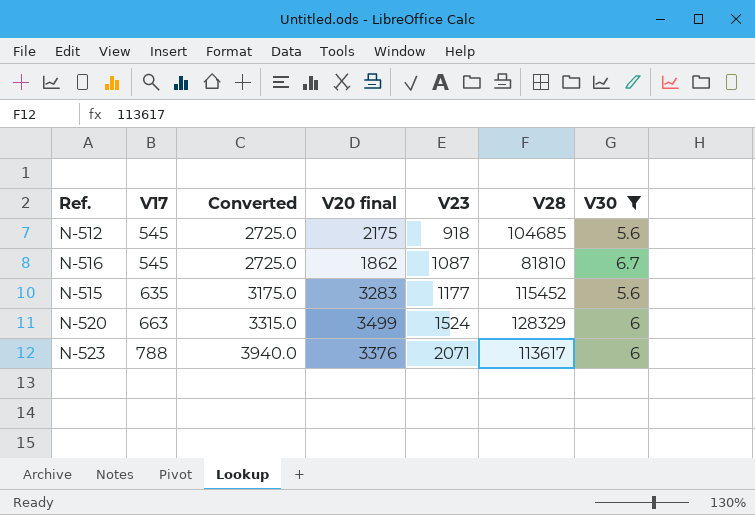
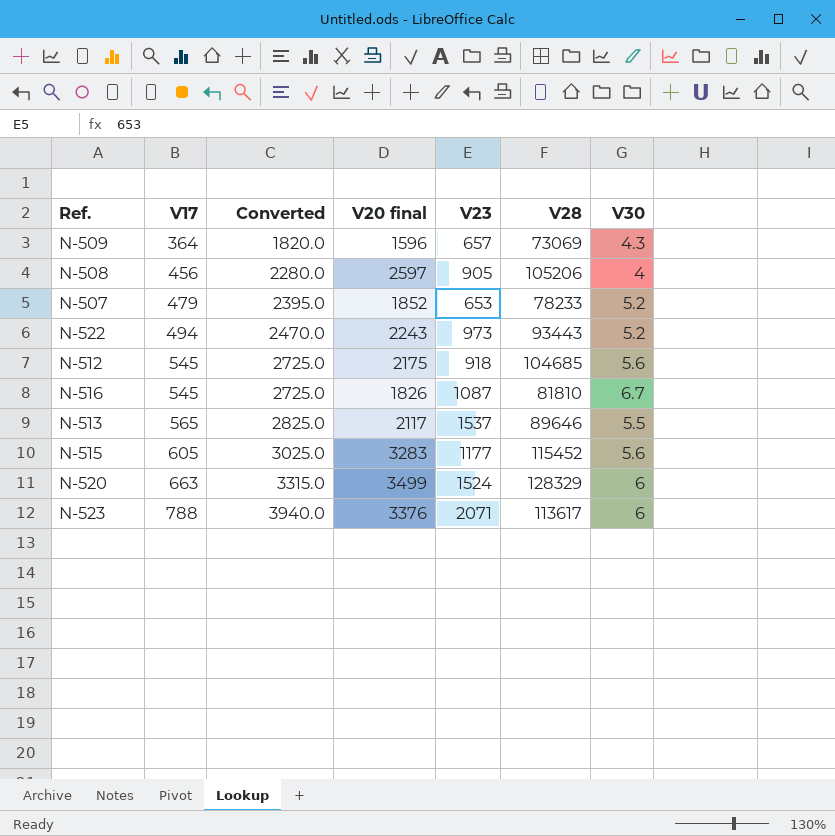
filter: V30 >= 5.6 -> none
N-516 | V20 final: 1862 -> 1826
N-515 | V17: 635 -> 605
N-515 | Converted: 3175.0 -> 3025.0

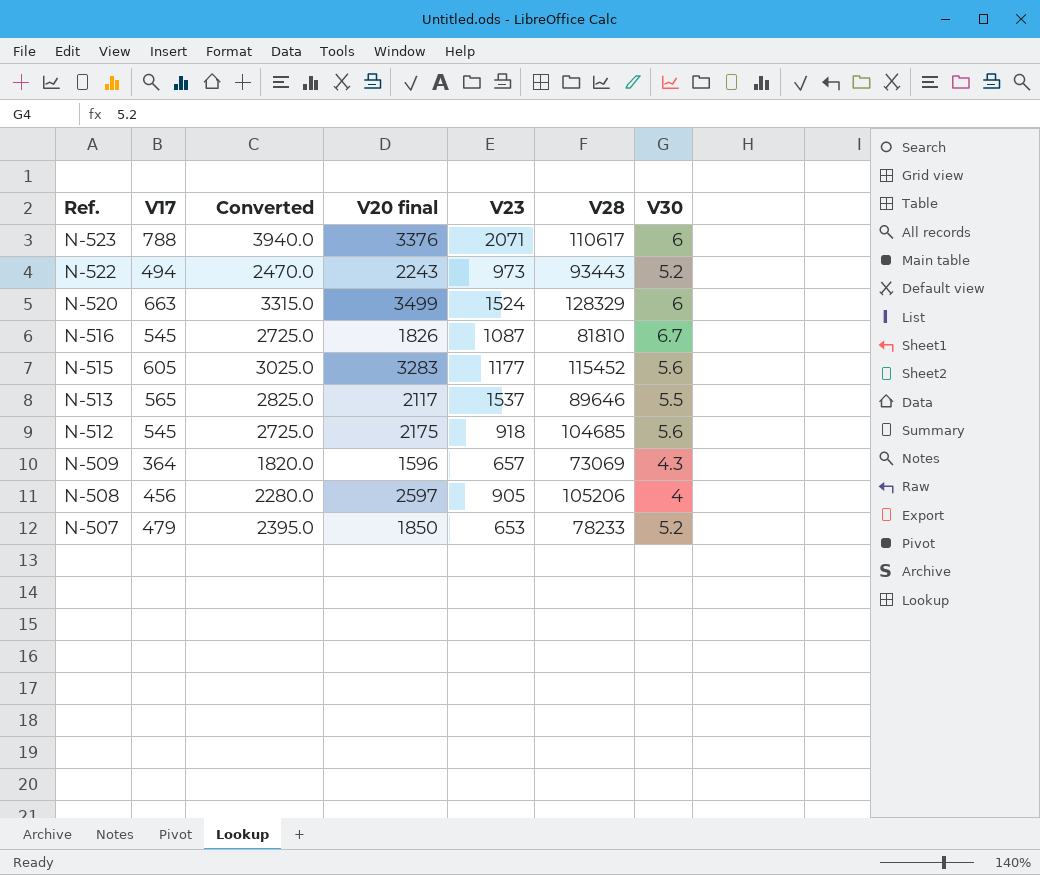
row order: V17 ascending -> Ref. descending
N-523 | V28: 113617 -> 110617
N-507 | V20 final: 1852 -> 1850

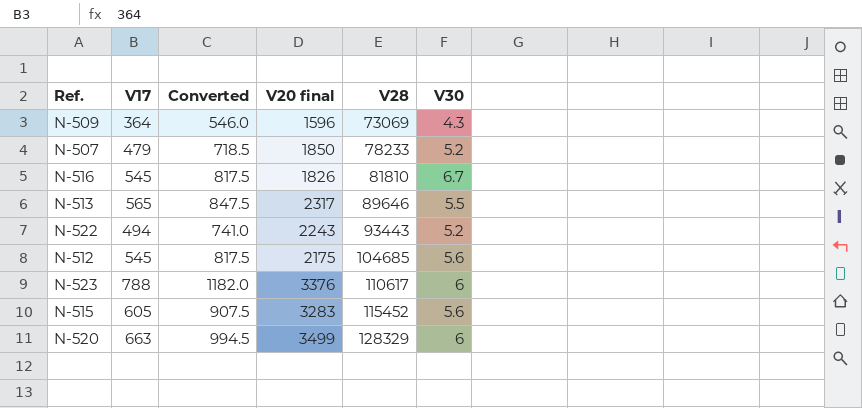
row order: Ref. descending -> V28 ascending
column V23 | position: 5 -> none
column Converted | formula: [V17] * 5 -> [V17] * 1.5
row N-508: 456 | 2280.0 | 2597 | 905 | 105206 | 4 -> none
N-513 | V20 final: 2117 -> 2317

